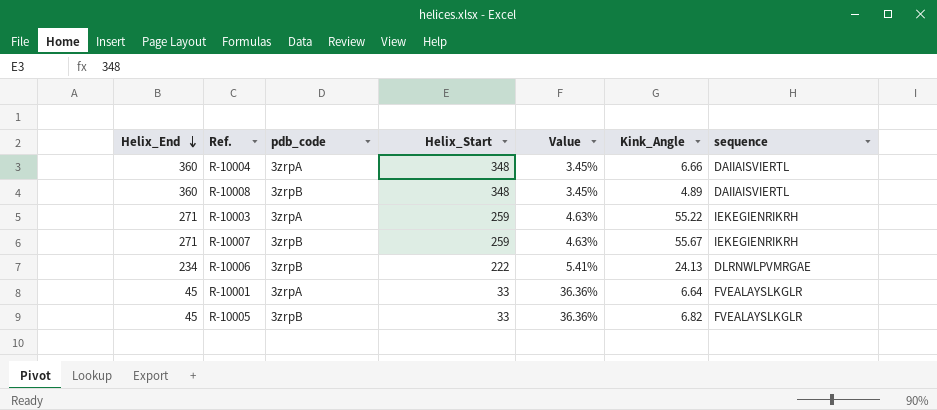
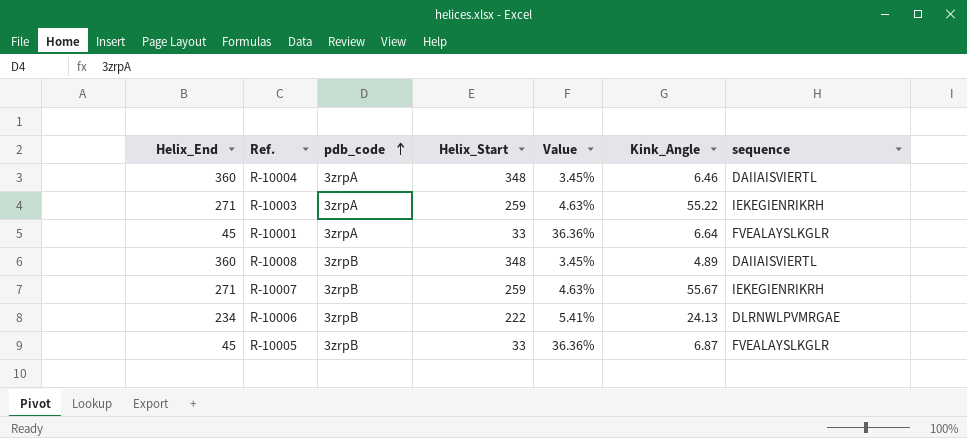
row order: Helix_End descending -> pdb_code ascending
R-10004 | Kink_Angle: 6.66 -> 6.46
R-10005 | Kink_Angle: 6.82 -> 6.87

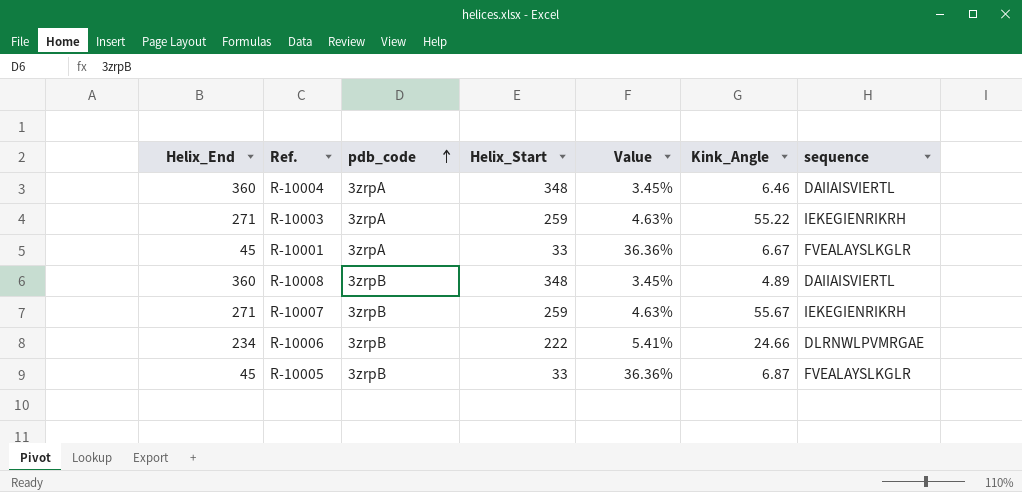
R-10001 | Kink_Angle: 6.64 -> 6.67
R-10006 | Kink_Angle: 24.13 -> 24.66

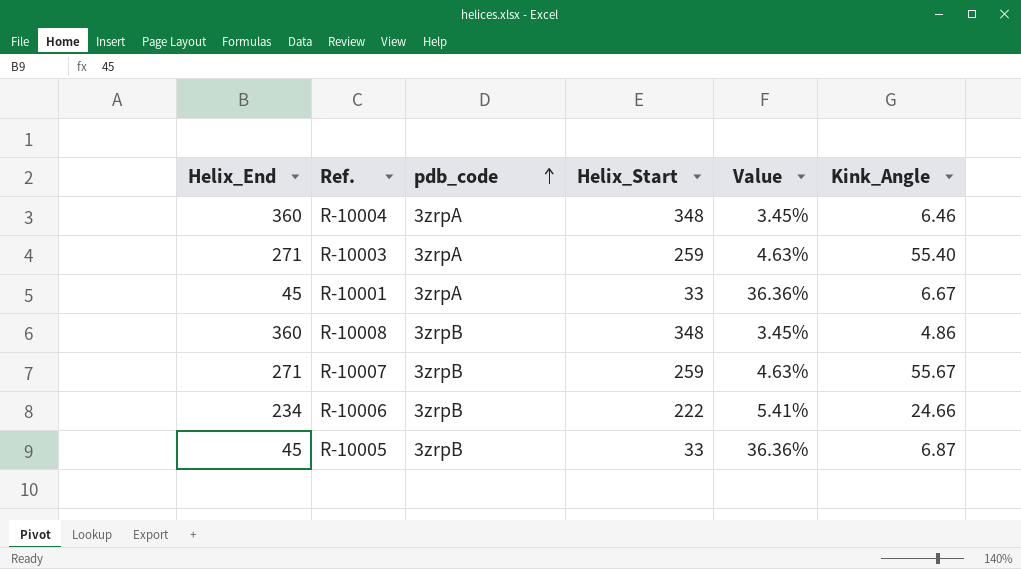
column sequence | position: 7 -> none
R-10003 | Kink_Angle: 55.22 -> 55.40
R-10008 | Kink_Angle: 4.89 -> 4.86

